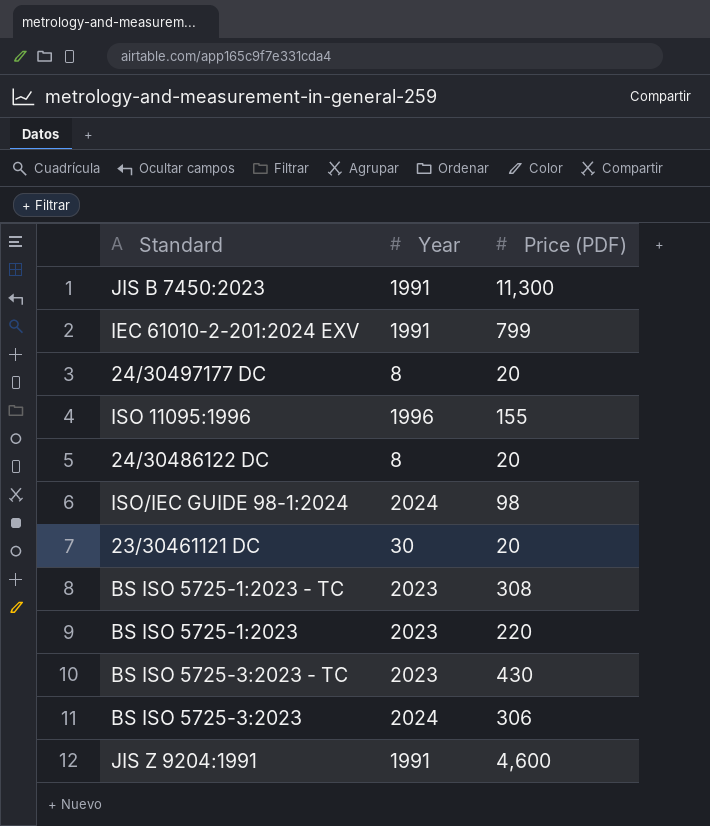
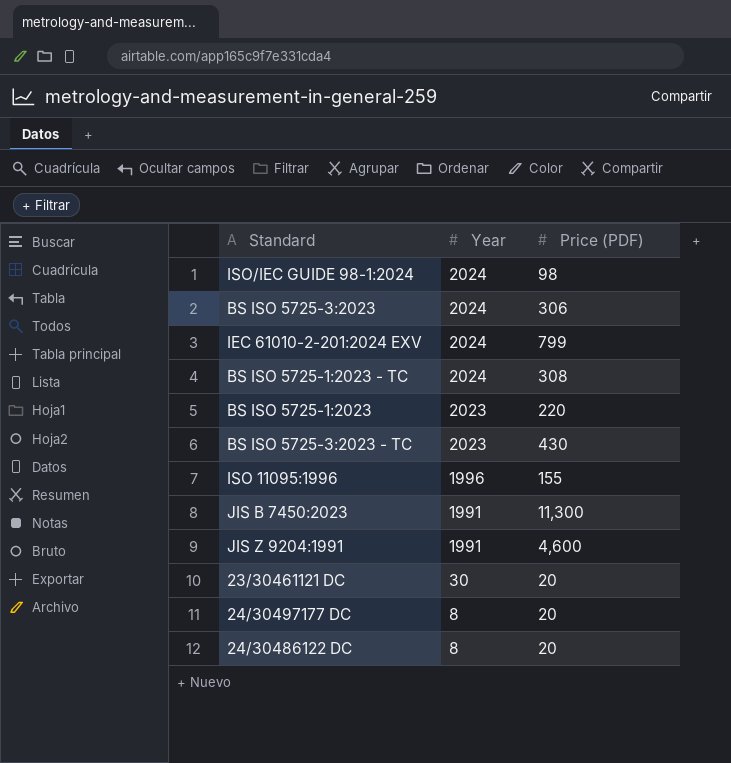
row order: none -> Year descending
IEC 61010-2-201:2024 EXV | Year: 1991 -> 2024
BS ISO 5725-1:2023 - TC | Year: 2023 -> 2024

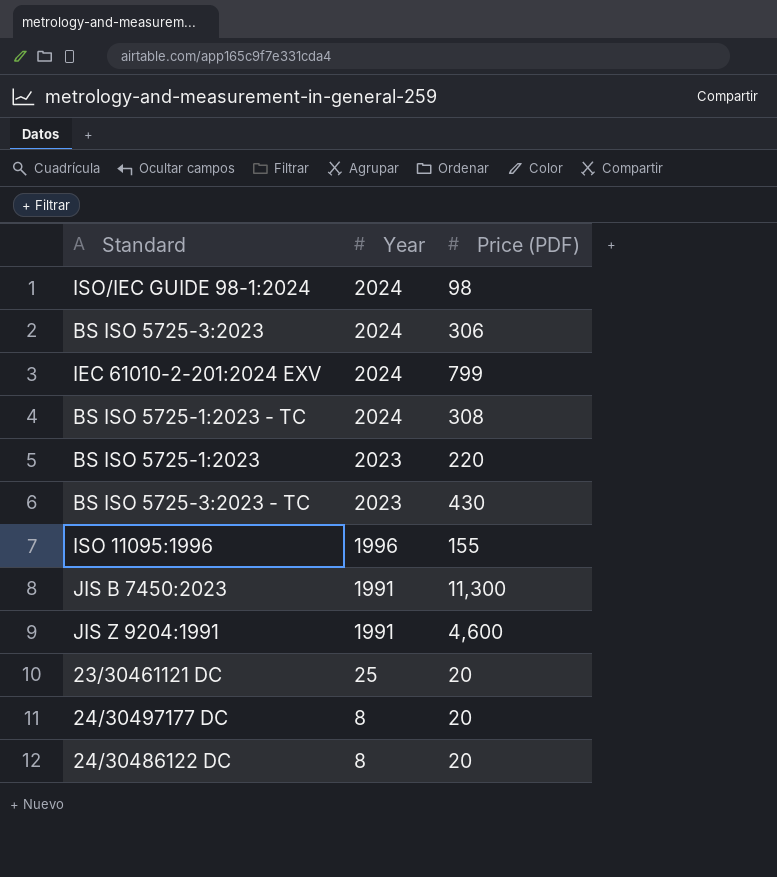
23/30461121 DC | Year: 30 -> 25

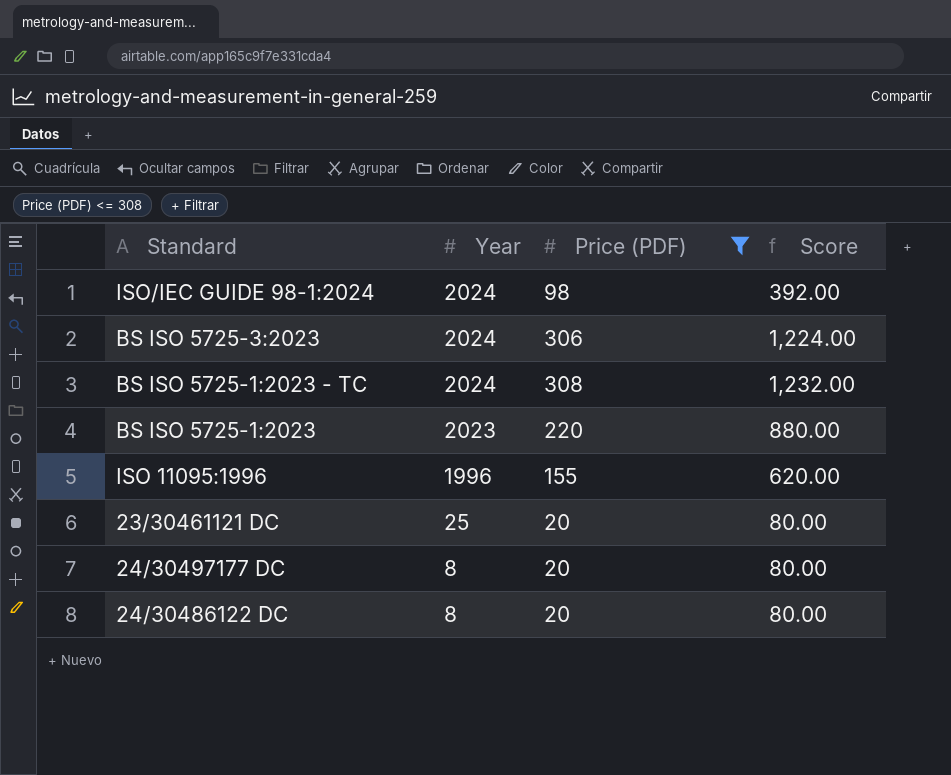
filter: none -> Price (PDF) <= 308
column Score | formula: none -> [Price (PDF)] * 4

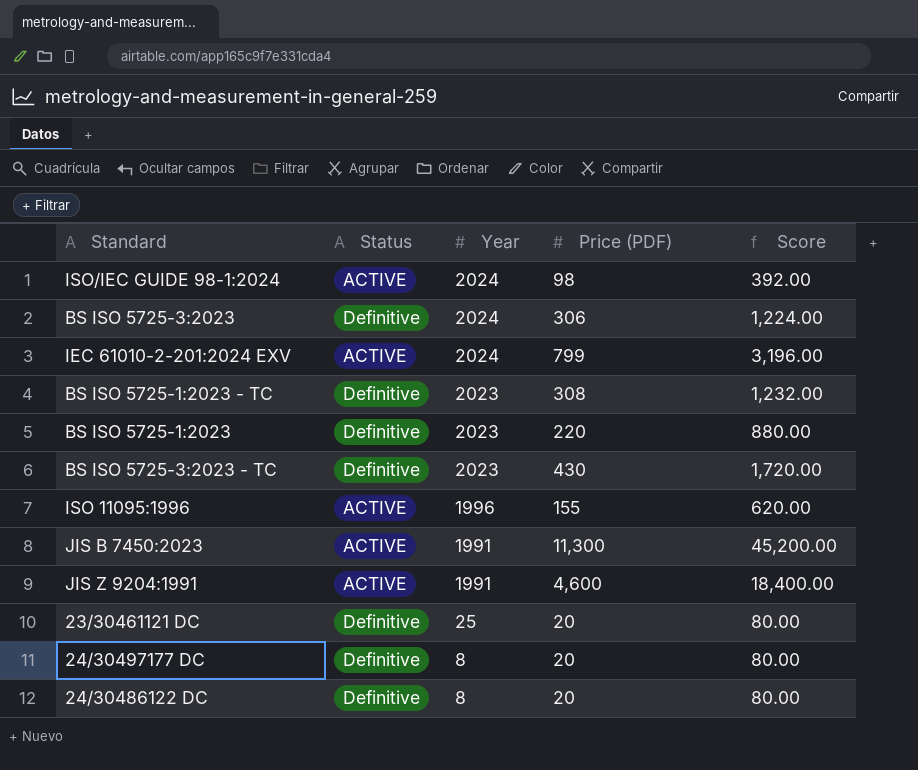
filter: Price (PDF) <= 308 -> none
column Status | position: none -> 2
BS ISO 5725-1:2023 - TC | Year: 2024 -> 2023

